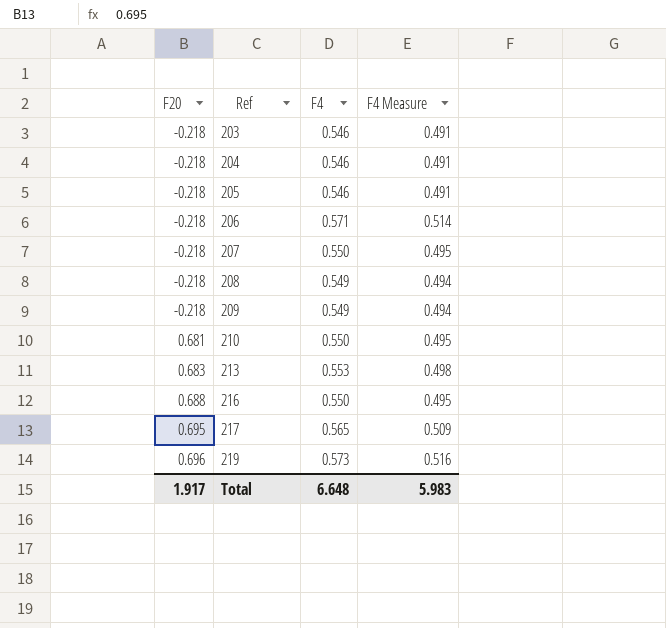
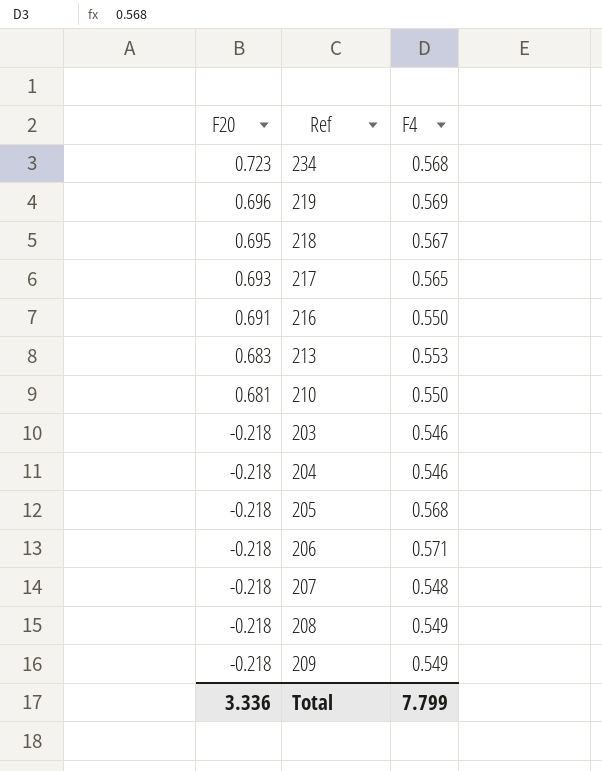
row order: F20 ascending -> F20 descending
column F4 Measure | formula: [F4] * 0.9 -> none
row 234: none -> 0.723 | 0.568
219 | F4: 0.573 -> 0.569
row 218: none -> 0.695 | 0.567
217 | F20: 0.695 -> 0.693
216 | F20: 0.688 -> 0.691
205 | F4: 0.546 -> 0.568
207 | F4: 0.550 -> 0.548
Total | F20: 1.917 -> 3.336
Total | F4: 6.648 -> 7.799

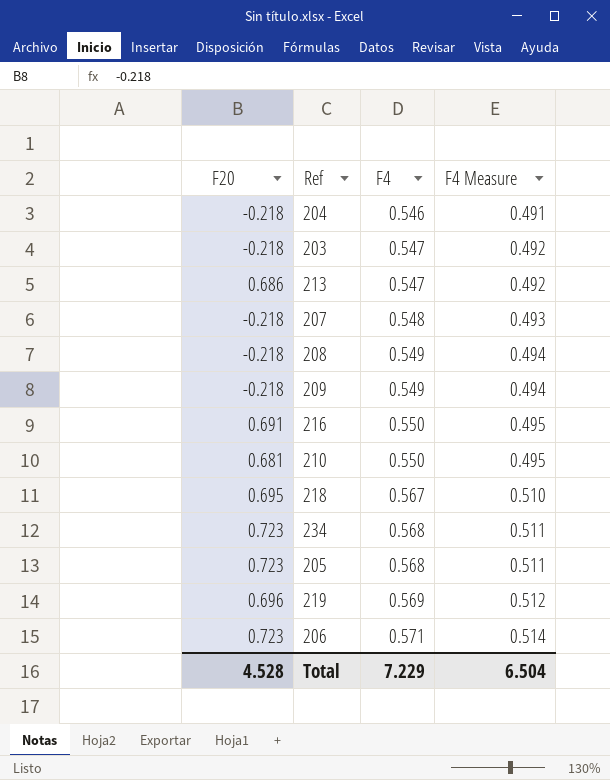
row order: F20 descending -> F4 ascending
column F4 Measure | formula: none -> [F4] * 0.9
row 217: 0.693 | 0.565 -> none
203 | F4: 0.546 -> 0.547
213 | F20: 0.683 -> 0.686
213 | F4: 0.553 -> 0.547
205 | F20: -0.218 -> 0.723
206 | F20: -0.218 -> 0.723
Total | F20: 3.336 -> 4.528
Total | F4: 7.799 -> 7.229

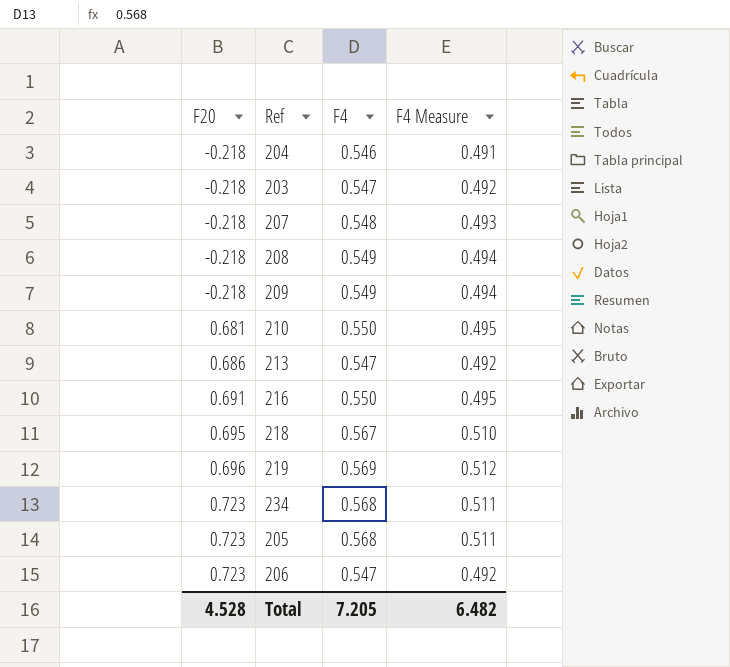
row order: F4 ascending -> F20 ascending
206 | F4: 0.571 -> 0.547
206 | F4 Measure: 0.514 -> 0.492
Total | F4: 7.229 -> 7.205
Total | F4 Measure: 6.504 -> 6.482

